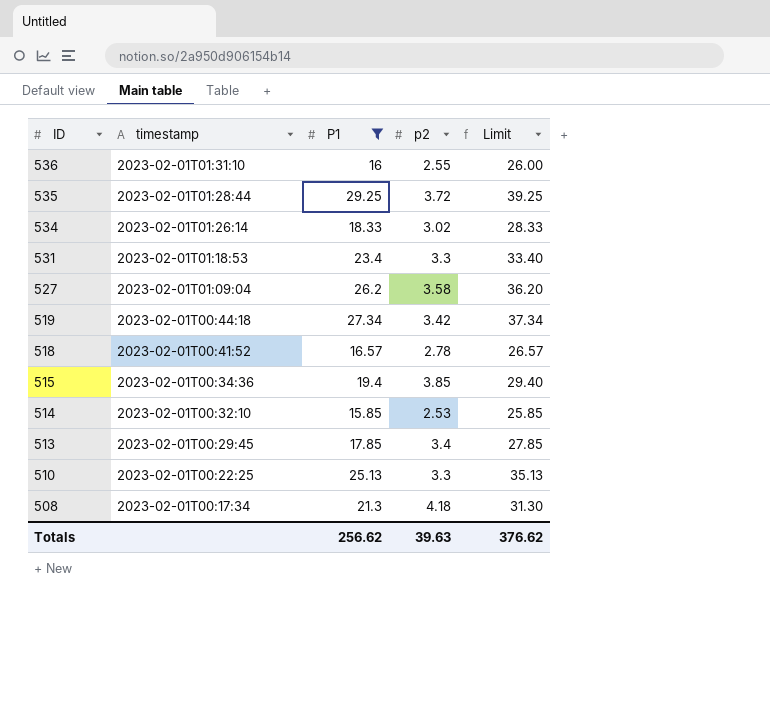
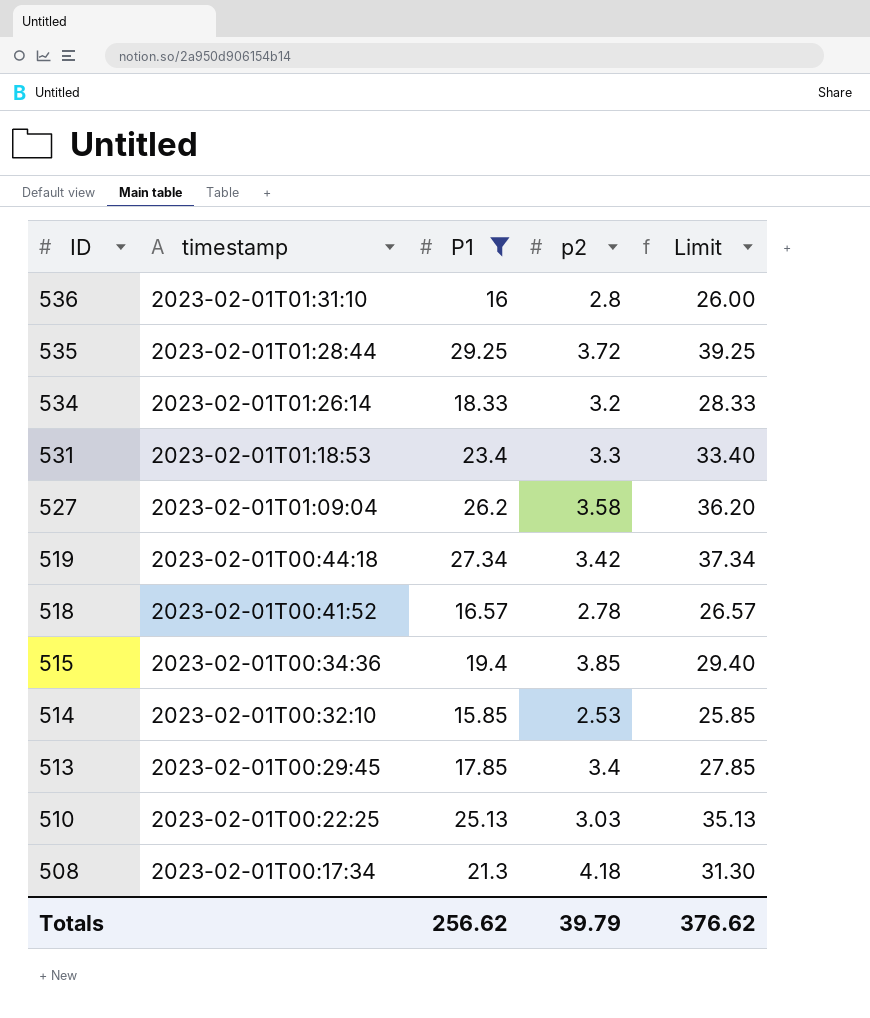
536 | p2: 2.55 -> 2.8
534 | p2: 3.02 -> 3.2
510 | p2: 3.3 -> 3.03
Totals | p2: 39.63 -> 39.79

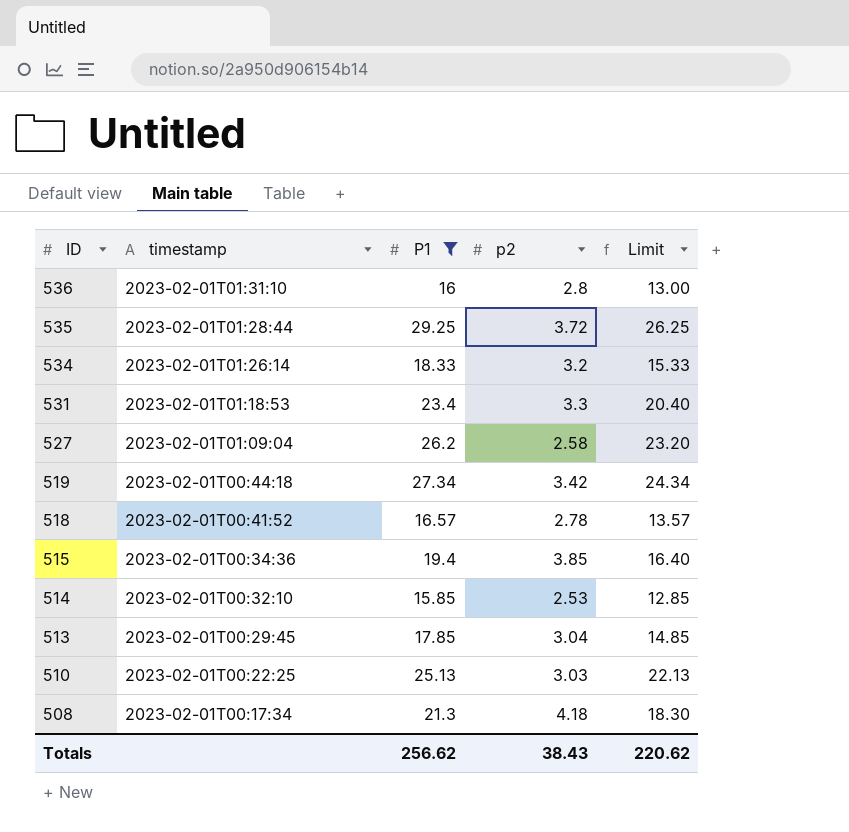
column Limit | formula: [P1] + 10 -> [P1] - 3
527 | p2: 3.58 -> 2.58
513 | p2: 3.4 -> 3.04
Totals | p2: 39.79 -> 38.43
Totals | Limit: 376.62 -> 220.62

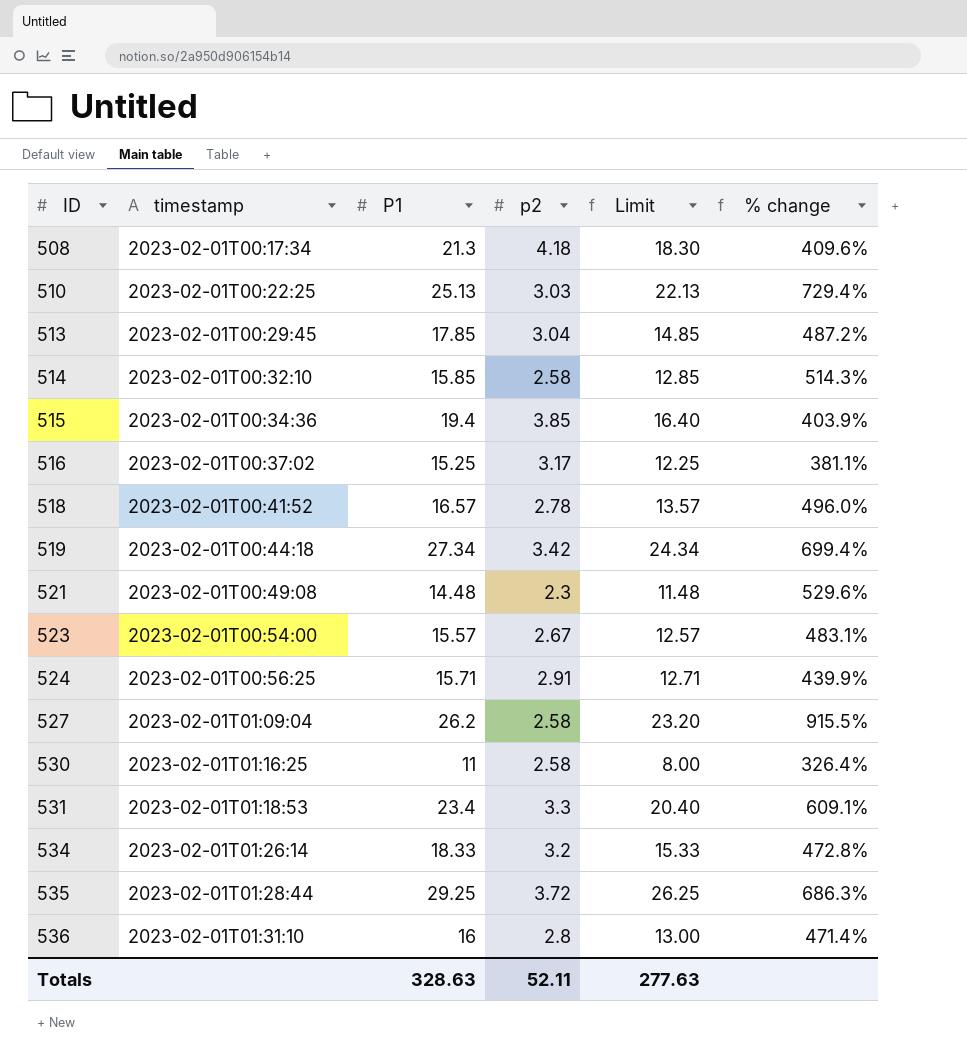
filter: P1 >= 15.85 -> none
row order: ID descending -> ID ascending
column % change | formula: none -> ([P1] - [p2]) / [p2]
514 | p2: 2.53 -> 2.58
Totals | P1: 256.62 -> 328.63
Totals | p2: 38.43 -> 52.11
Totals | Limit: 220.62 -> 277.63

